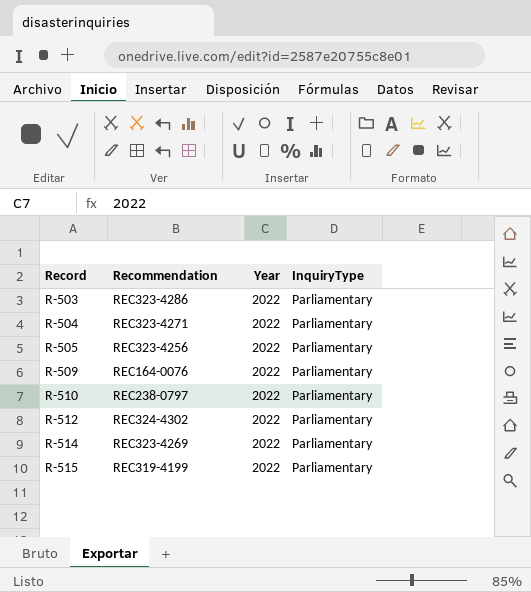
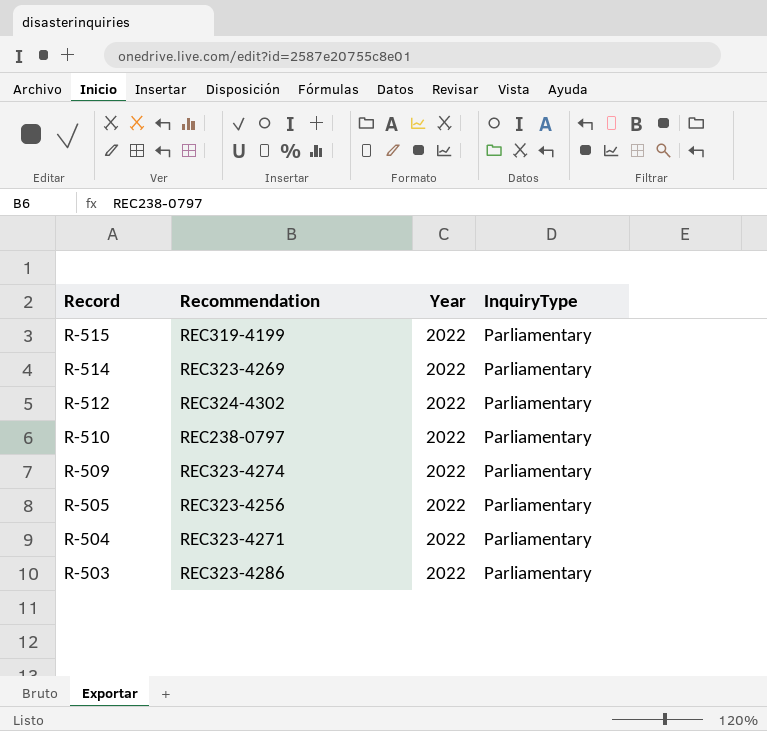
row order: Record ascending -> Record descending
R-509 | Recommendation: REC164-0076 -> REC323-4274

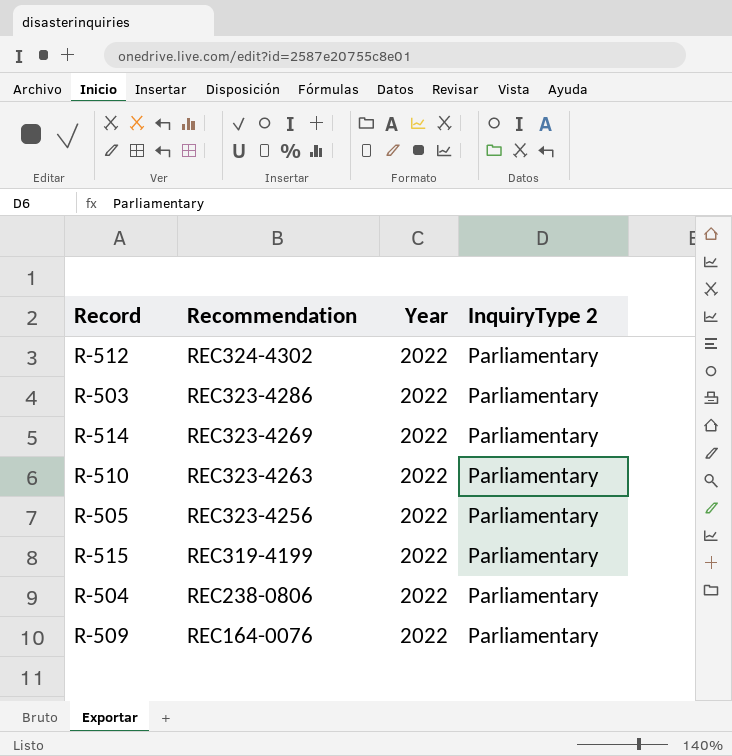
row order: Record descending -> Recommendation descending
column name: InquiryType -> InquiryType 2
R-510 | Recommendation: REC238-0797 -> REC323-4263
R-504 | Recommendation: REC323-4271 -> REC238-0806
R-509 | Recommendation: REC323-4274 -> REC164-0076

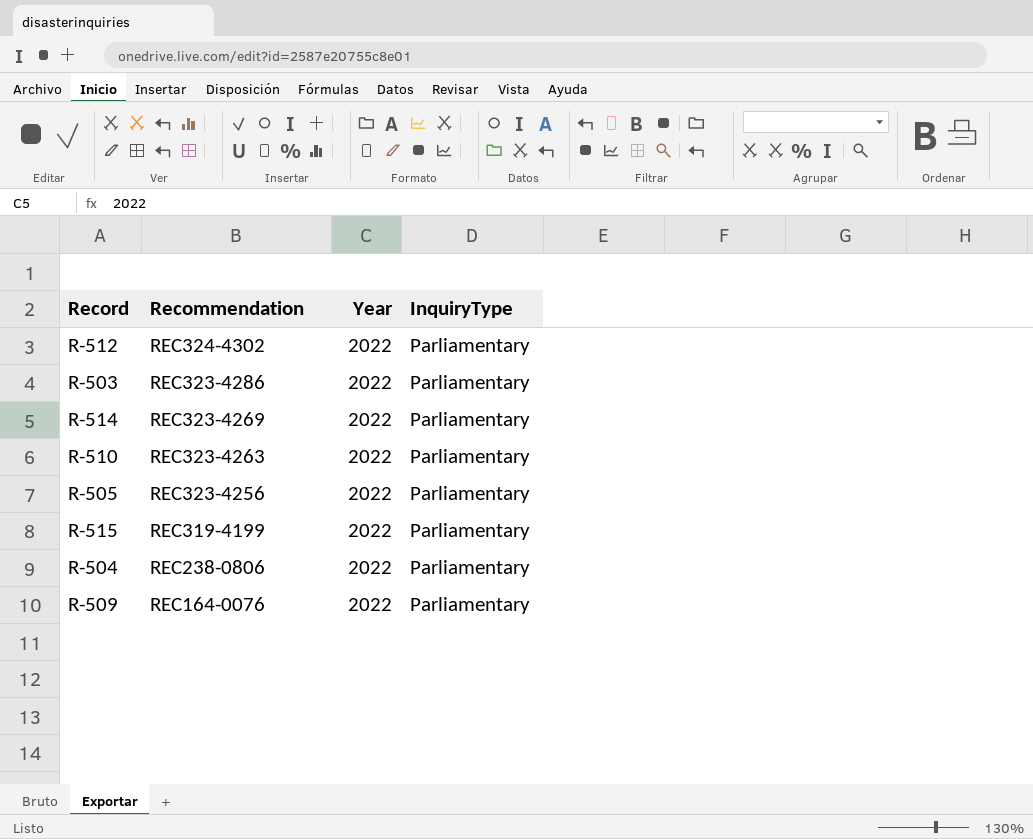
column name: InquiryType 2 -> InquiryType

